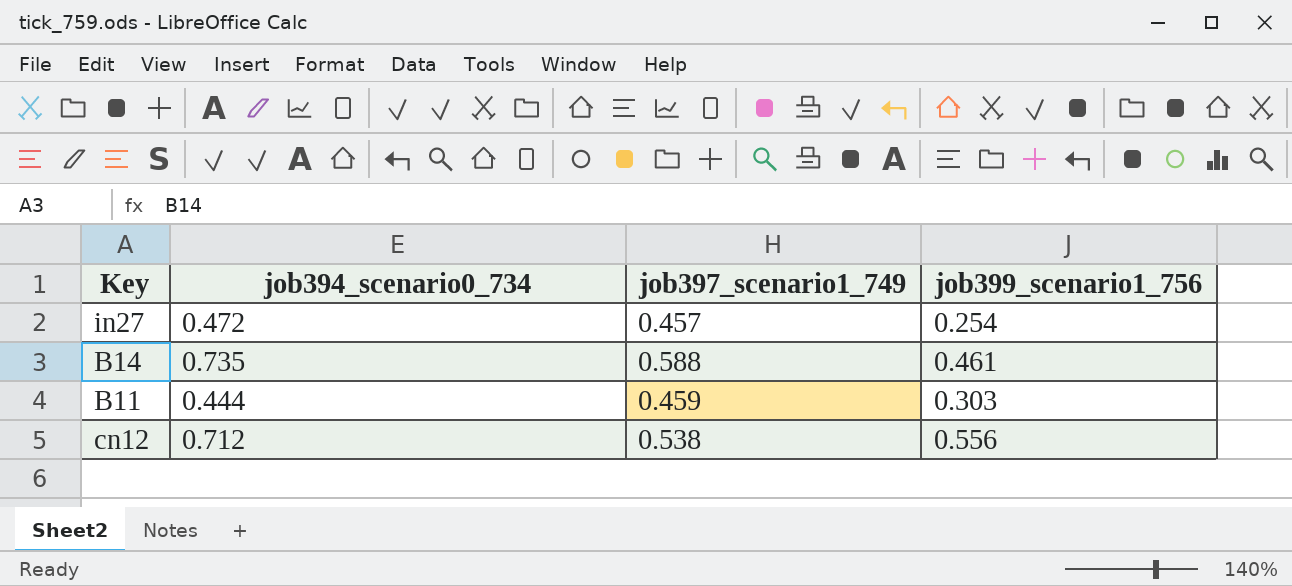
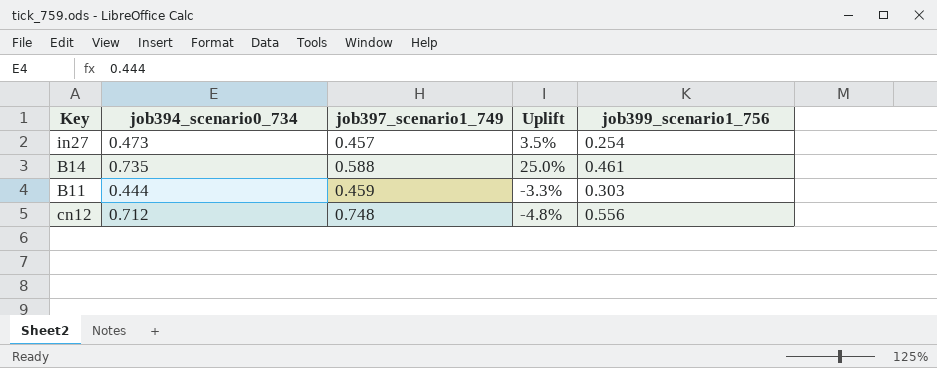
column Uplift | formula: none -> ([job394_scenario0_734] - [job397_scenario1_749]) / [job397_scenario1_749]
in27 | job394_scenario0_734: 0.472 -> 0.473
cn12 | job397_scenario1_749: 0.538 -> 0.748

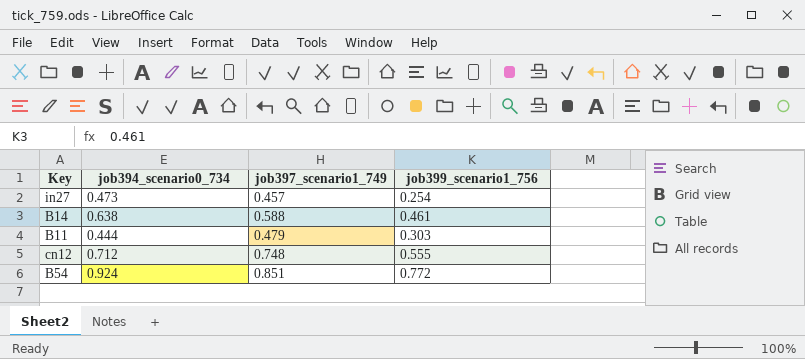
column Uplift | formula: ([job394_scenario0_734] - [job397_scenario1_749]) / [job397_scenario1_749] -> none
B14 | job394_scenario0_734: 0.735 -> 0.638
B11 | job397_scenario1_749: 0.459 -> 0.479
cn12 | job399_scenario1_756: 0.556 -> 0.555
row B54: none -> 0.924 | 0.851 | 0.772

